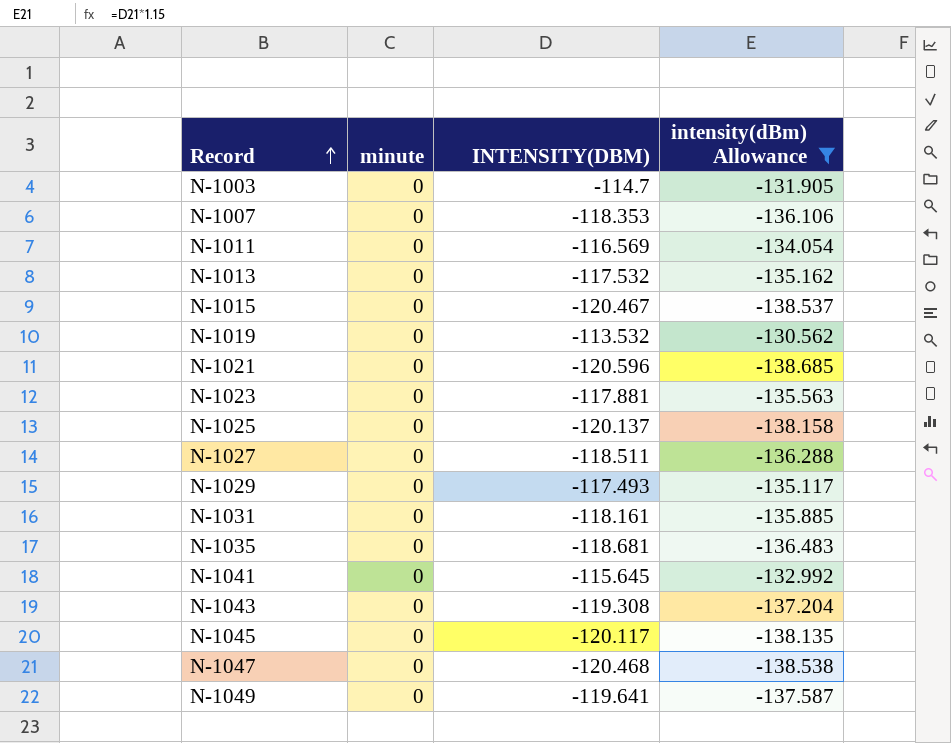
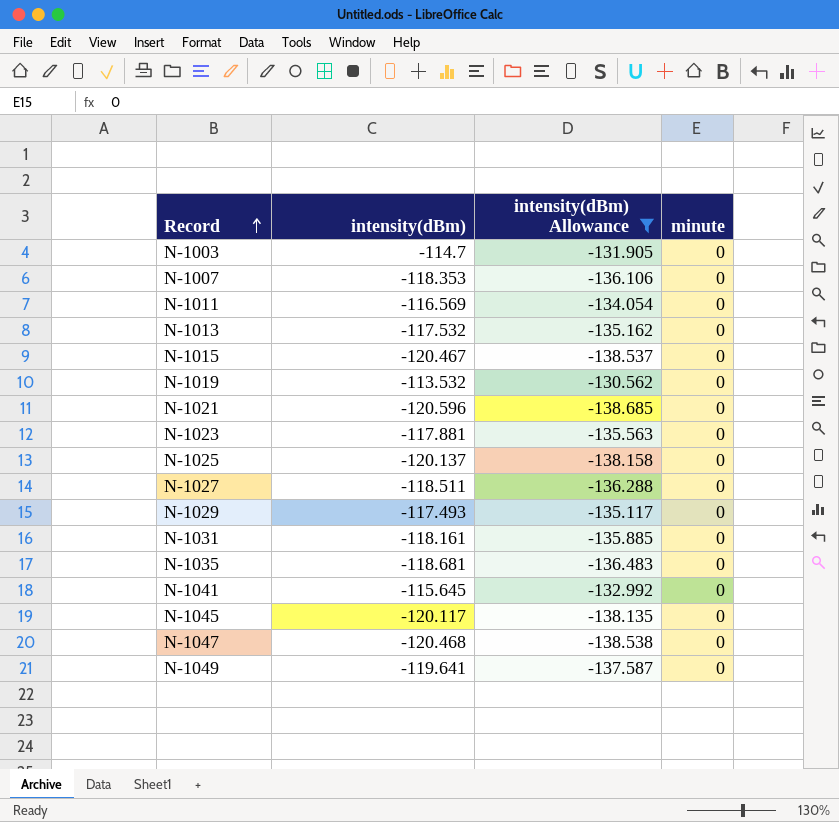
column name: INTENSITY(DBM) -> intensity(dBm)
column minute | position: 2 -> 4
row N-1043: 0 | -119.308 | -137.204 -> none

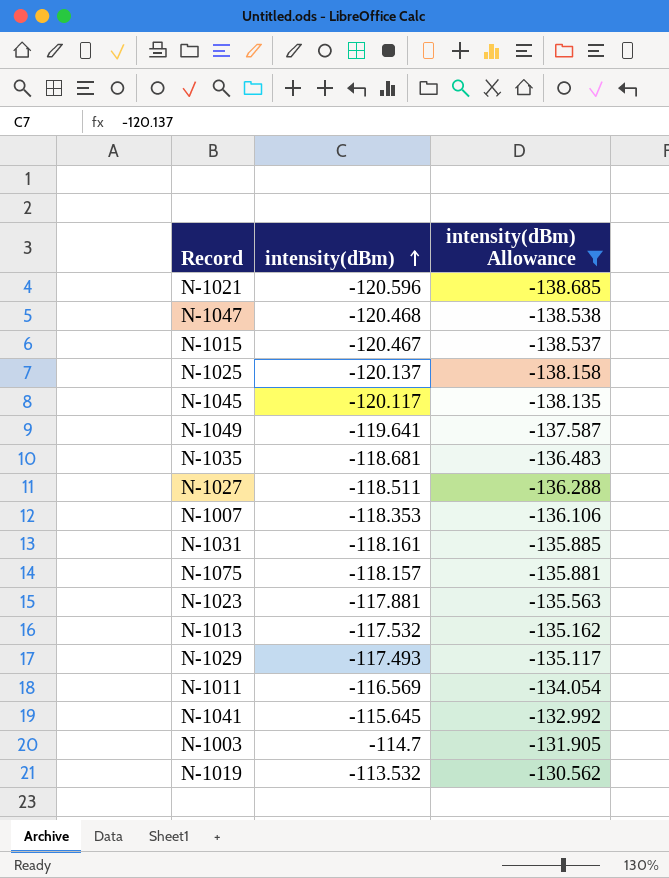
row order: Record ascending -> intensity(dBm) ascending
column minute | position: 4 -> none
row N-1075: none -> -118.157 | -135.881

